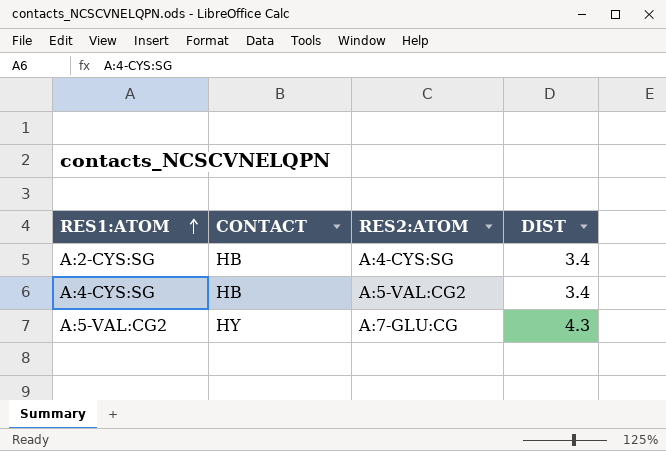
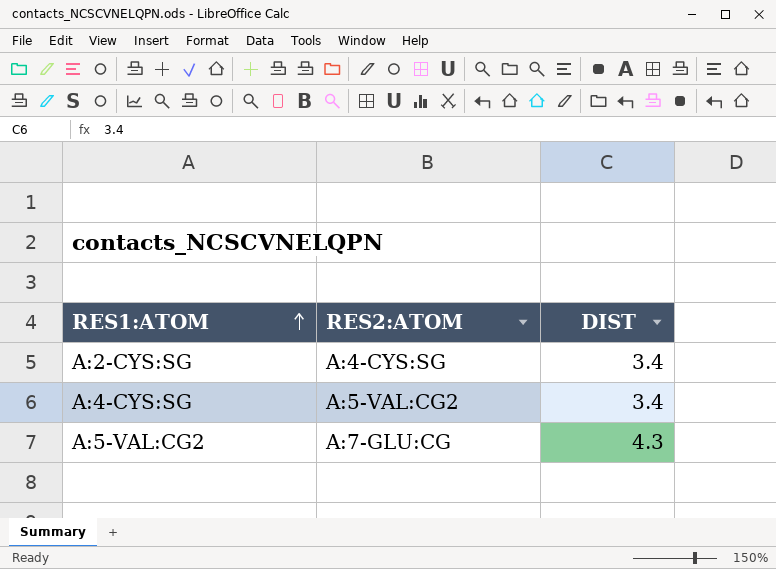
column CONTACT | position: 2 -> none

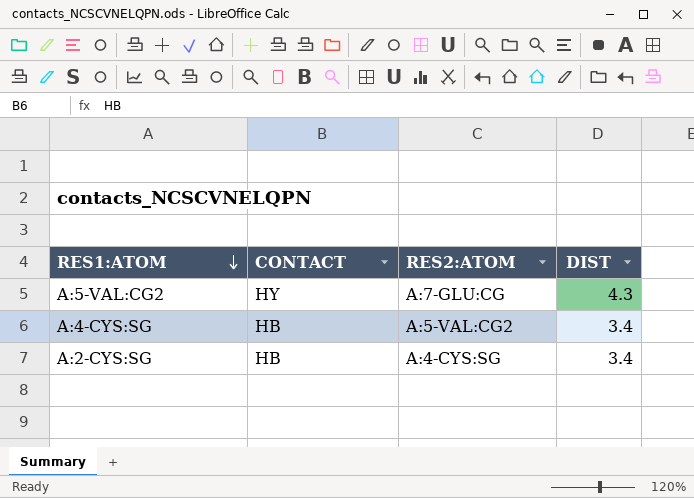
row order: RES1:ATOM ascending -> RES1:ATOM descending
column CONTACT | position: none -> 2

